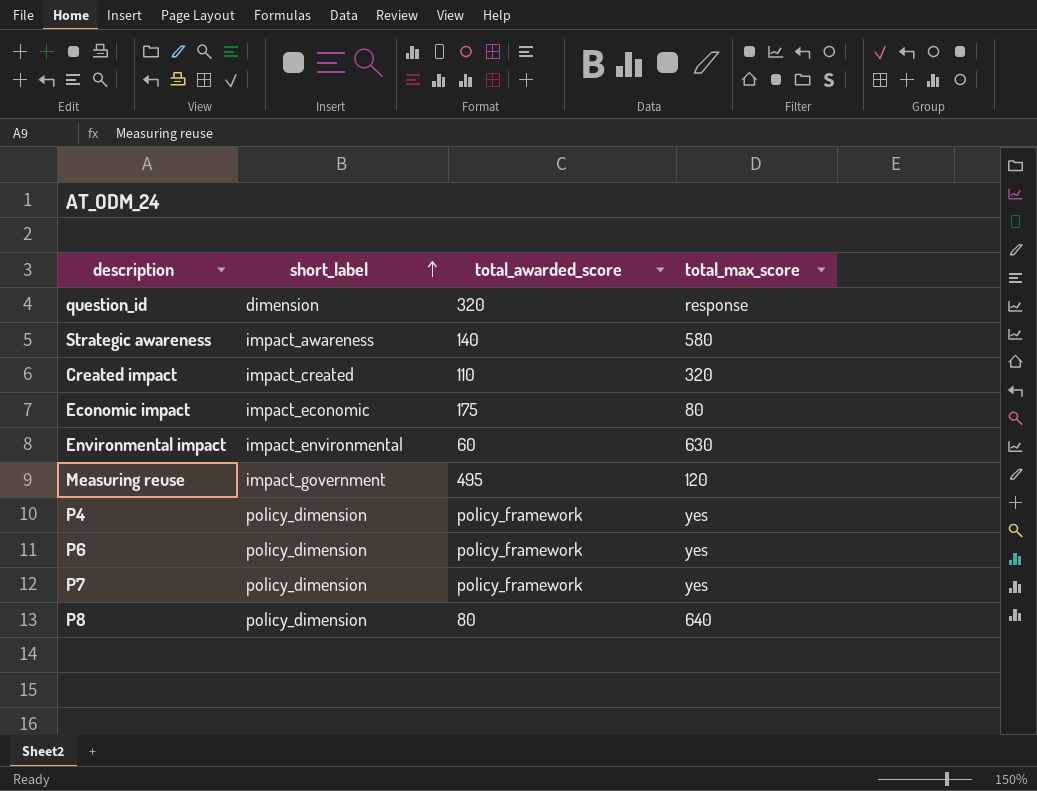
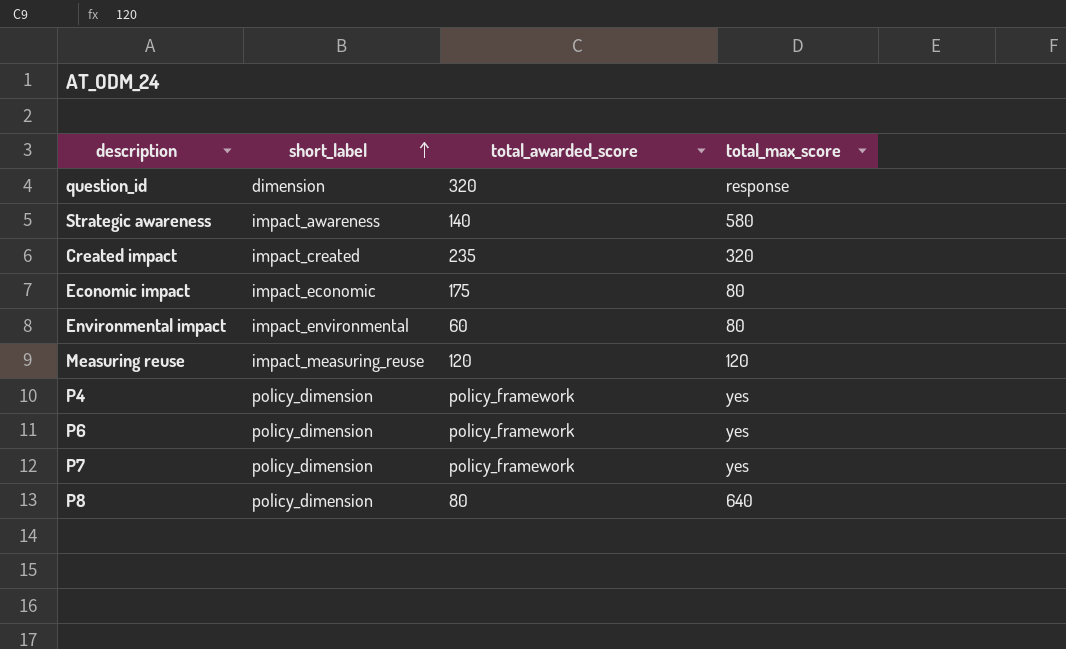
Created impact | total_awarded_score: 110 -> 235
Environmental impact | total_max_score: 630 -> 80
Measuring reuse | short_label: impact_government -> impact_measuring_reuse
Measuring reuse | total_awarded_score: 495 -> 120

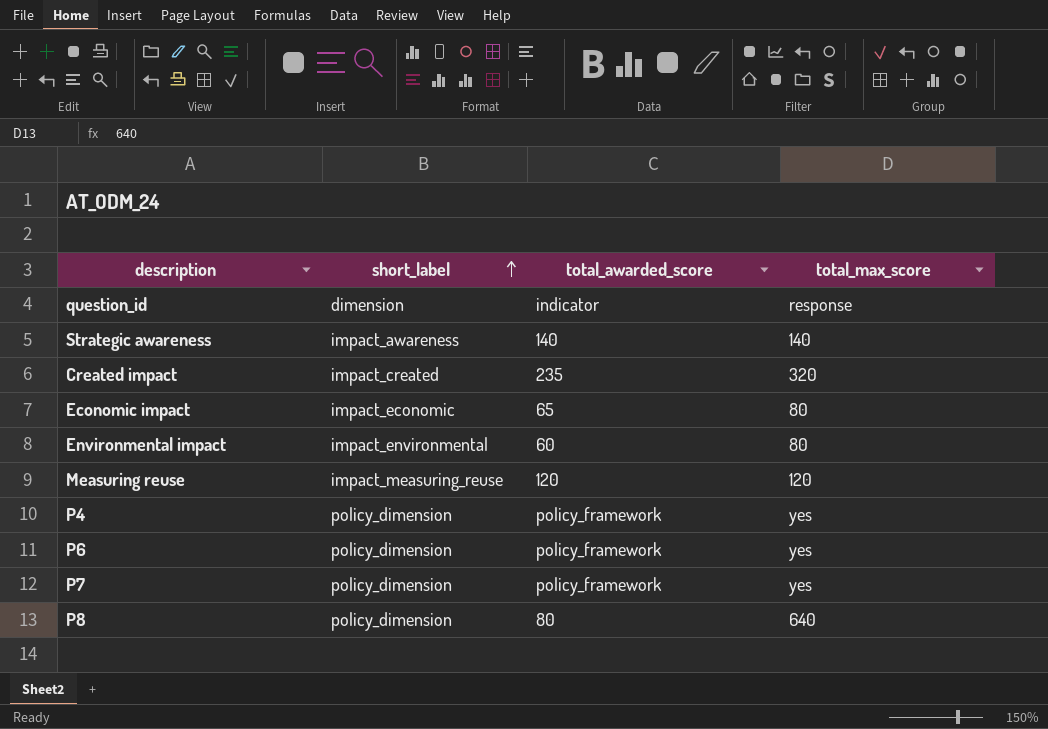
question_id | total_awarded_score: 320 -> indicator
Strategic awareness | total_max_score: 580 -> 140
Economic impact | total_awarded_score: 175 -> 65

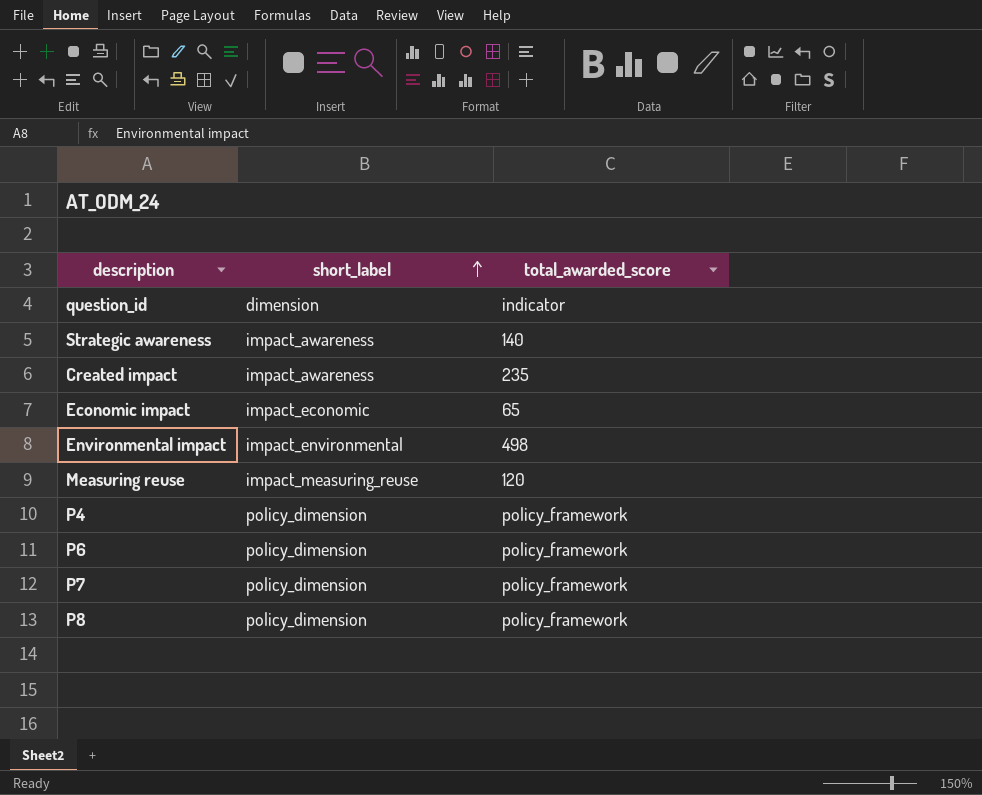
column total_max_score | position: 4 -> none
Created impact | short_label: impact_created -> impact_awareness
Environmental impact | total_awarded_score: 60 -> 498
P8 | total_awarded_score: 80 -> policy_framework

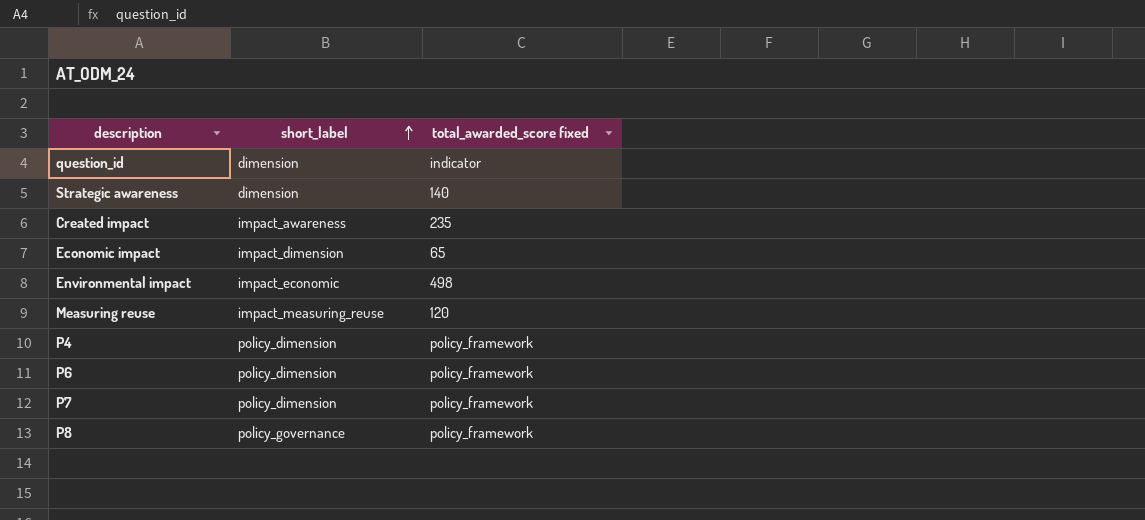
column name: total_awarded_score -> total_awarded_score fixed
Strategic awareness | short_label: impact_awareness -> dimension
Economic impact | short_label: impact_economic -> impact_dimension
Environmental impact | short_label: impact_environmental -> impact_economic
P8 | short_label: policy_dimension -> policy_governance

